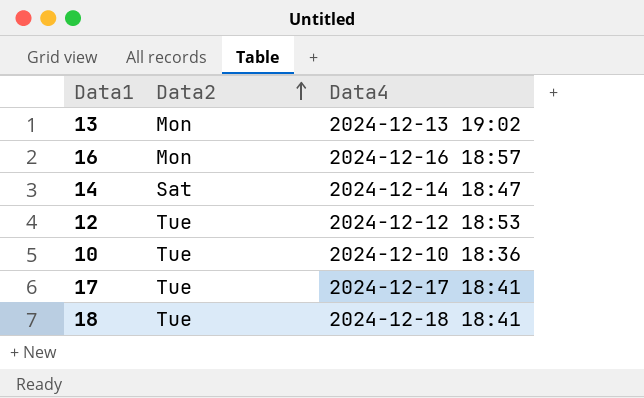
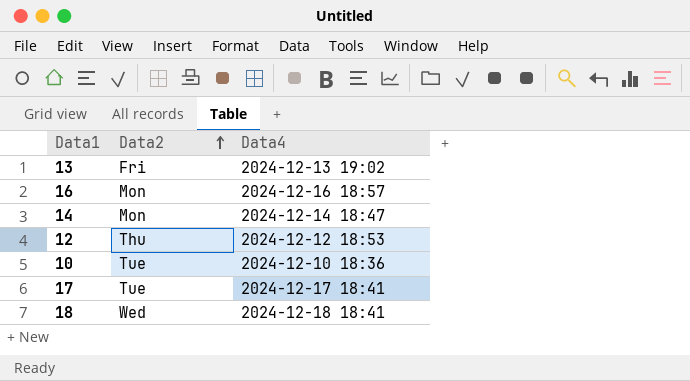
13 | Data2: Mon -> Fri
14 | Data2: Sat -> Mon
12 | Data2: Tue -> Thu
18 | Data2: Tue -> Wed

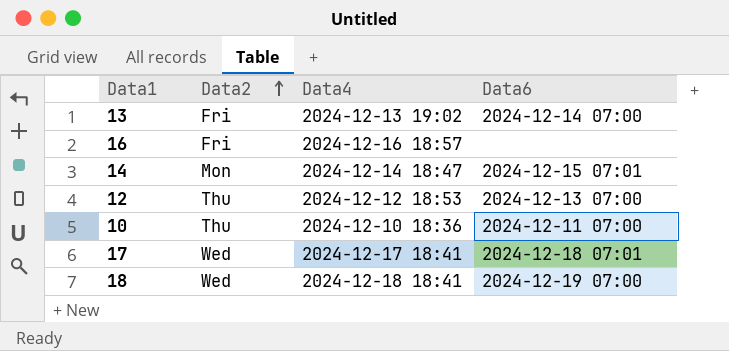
column Data6 | position: none -> 4
16 | Data2: Mon -> Fri
10 | Data2: Tue -> Thu
17 | Data2: Tue -> Wed

